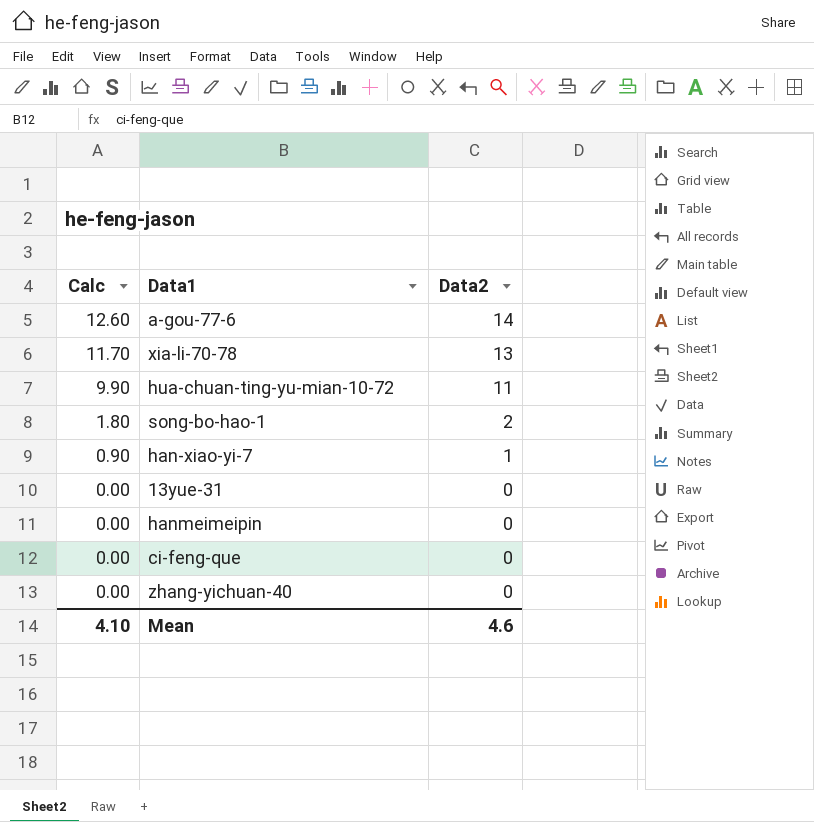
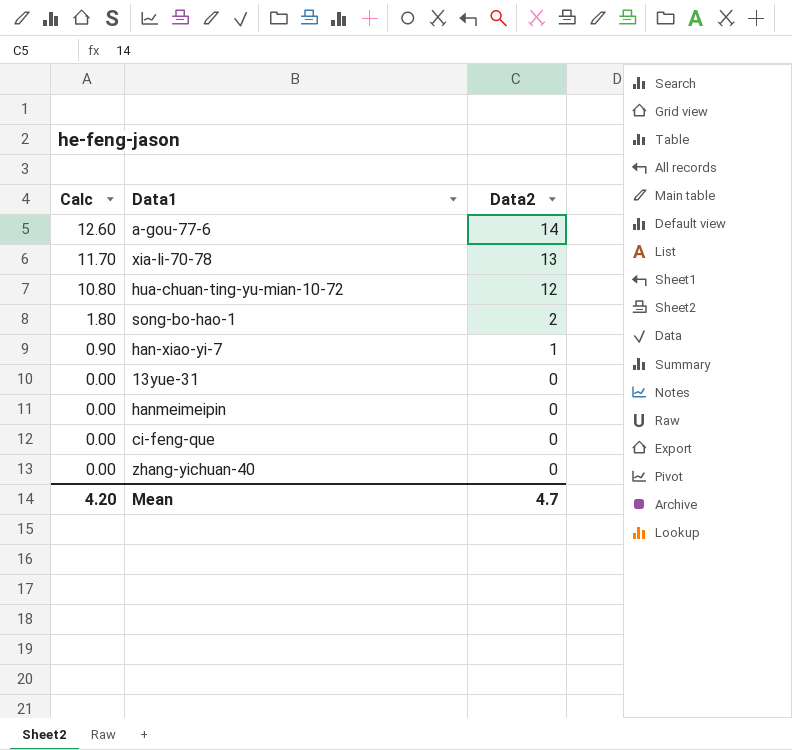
hua-chuan-ting-yu-mian-10-72 | Calc: 9.90 -> 10.80
hua-chuan-ting-yu-mian-10-72 | Data2: 11 -> 12
Mean | Calc: 4.10 -> 4.20
Mean | Data2: 4.6 -> 4.7

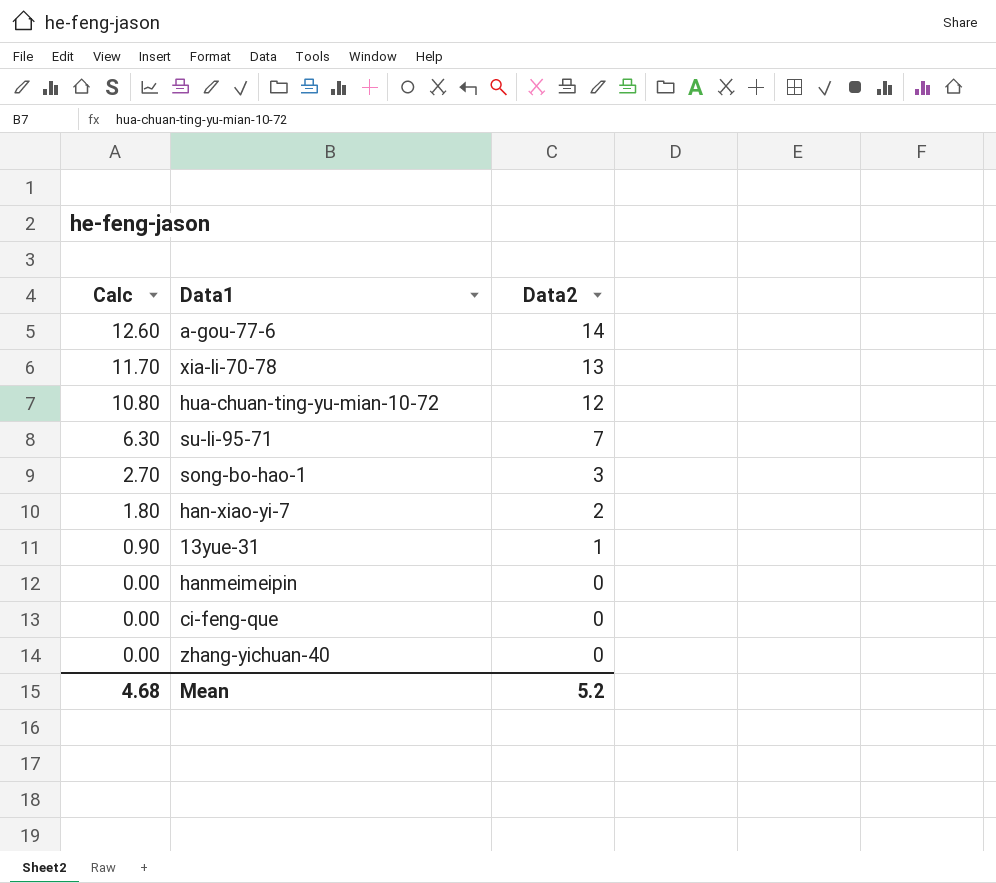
row su-li-95-71: none -> 6.30 | 7
song-bo-hao-1 | Calc: 1.80 -> 2.70
song-bo-hao-1 | Data2: 2 -> 3
han-xiao-yi-7 | Calc: 0.90 -> 1.80
han-xiao-yi-7 | Data2: 1 -> 2
13yue-31 | Calc: 0.00 -> 0.90
13yue-31 | Data2: 0 -> 1
Mean | Calc: 4.20 -> 4.68
Mean | Data2: 4.7 -> 5.2

